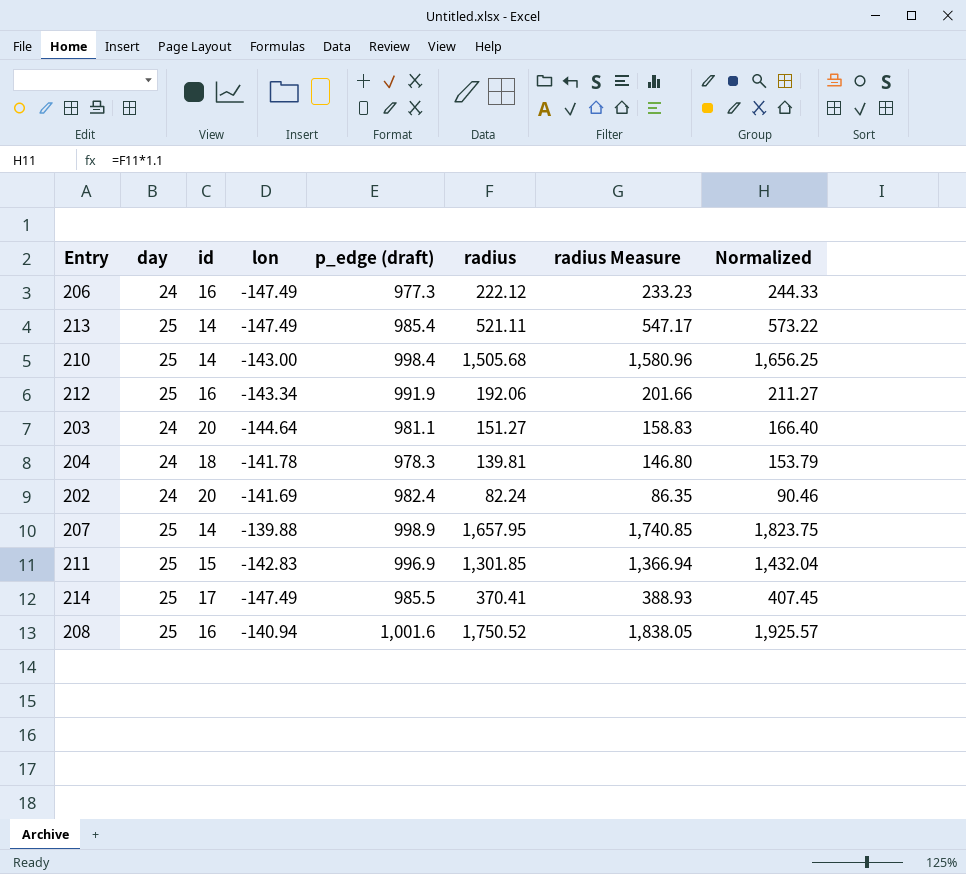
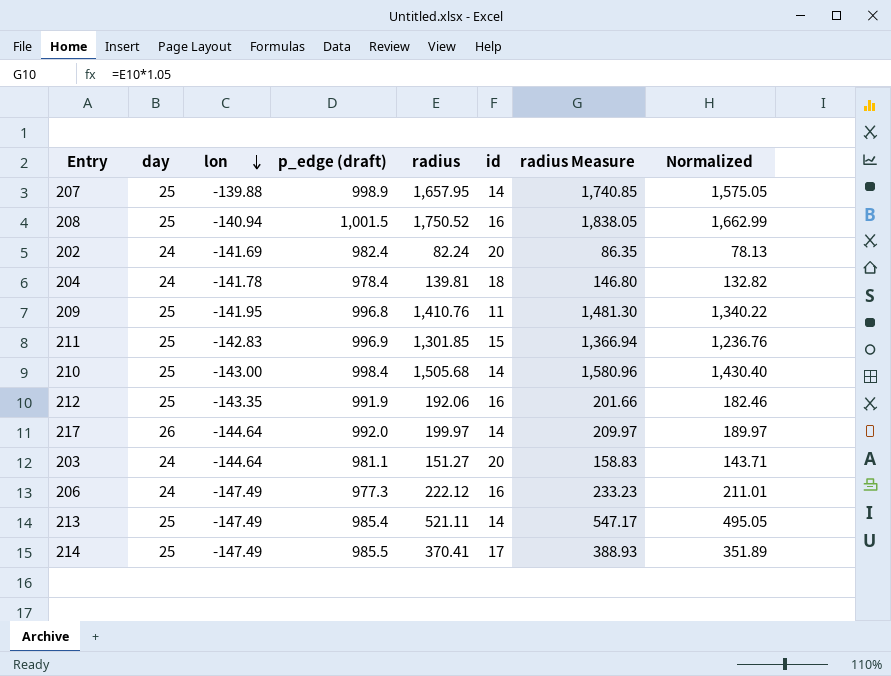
row order: none -> lon descending
column id | position: 3 -> 6
column Normalized | formula: [radius] * 1.1 -> [radius] * 0.95
208 | p_edge (draft): 1,001.6 -> 1,001.5
204 | p_edge (draft): 978.3 -> 978.4
row 209: none -> 25 | -141.95 | 996.8 | 1,410.76 | 11 | 1,481.30 | 1,340.22
212 | lon: -143.34 -> -143.35
row 217: none -> 26 | -144.64 | 992.0 | 199.97 | 14 | 209.97 | 189.97

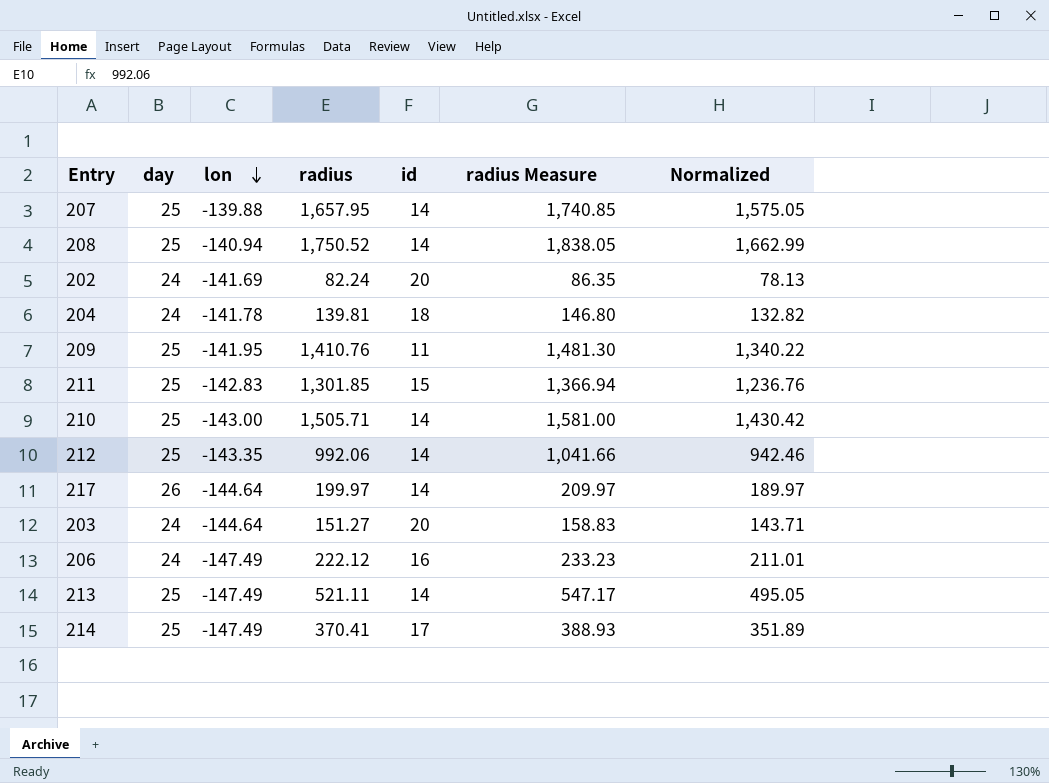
column p_edge (draft) | position: 4 -> none
208 | id: 16 -> 14
210 | radius: 1,505.68 -> 1,505.71
210 | radius Measure: 1,580.96 -> 1,581.00
210 | Normalized: 1,430.40 -> 1,430.42
212 | radius: 192.06 -> 992.06
212 | id: 16 -> 14
212 | radius Measure: 201.66 -> 1,041.66
212 | Normalized: 182.46 -> 942.46

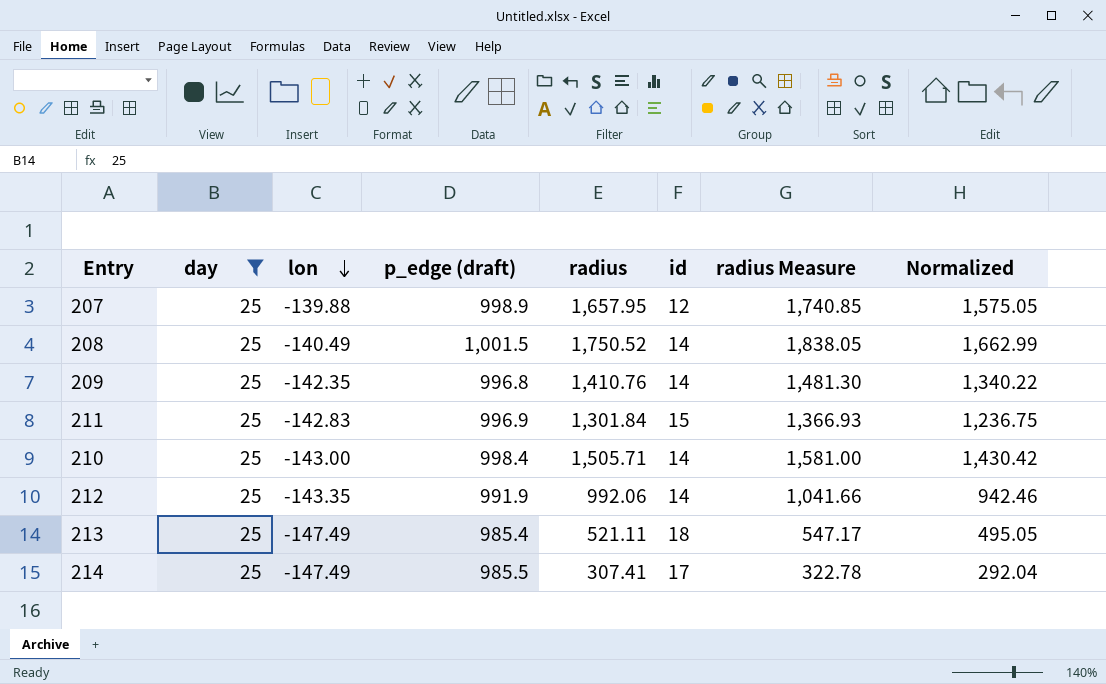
filter: none -> day = 25
column p_edge (draft) | position: none -> 4
207 | id: 14 -> 12
208 | lon: -140.94 -> -140.49
209 | lon: -141.95 -> -142.35
209 | id: 11 -> 14
211 | radius: 1,301.85 -> 1,301.84
211 | radius Measure: 1,366.94 -> 1,366.93
211 | Normalized: 1,236.76 -> 1,236.75
213 | id: 14 -> 18
214 | radius: 370.41 -> 307.41
214 | radius Measure: 388.93 -> 322.78
214 | Normalized: 351.89 -> 292.04

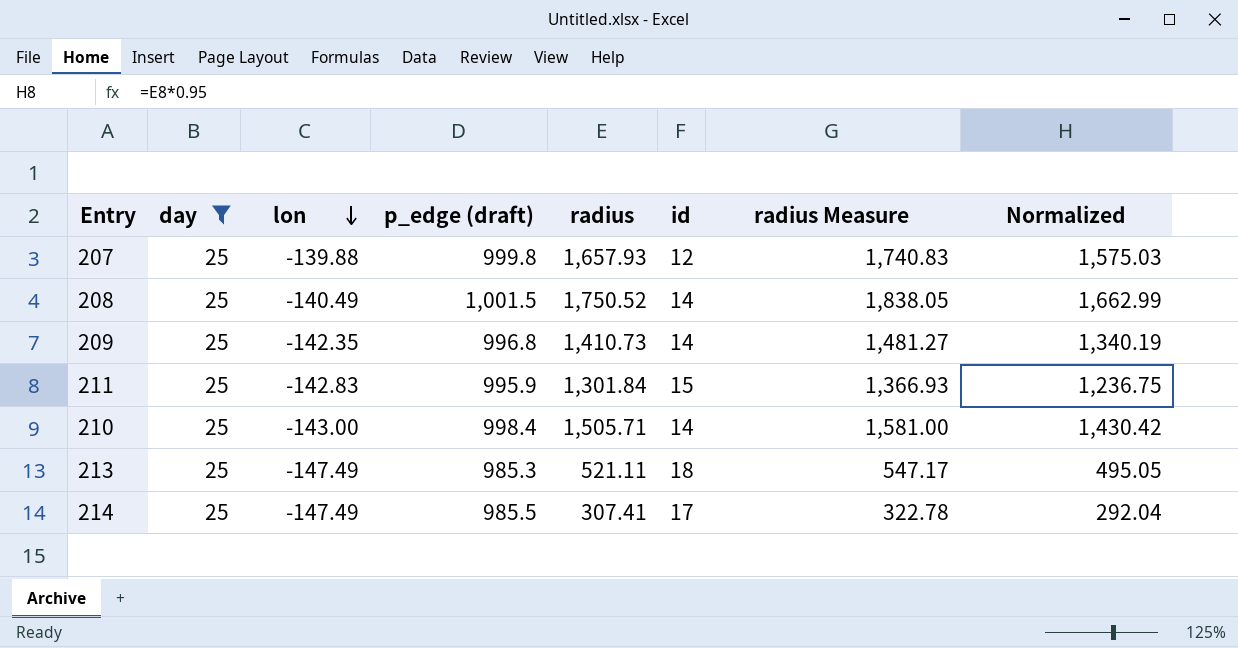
row 212: 25 | -143.35 | 991.9 | 992.06 | 14 | 1,041.66 | 942.46 -> none
207 | p_edge (draft): 998.9 -> 999.8
207 | radius: 1,657.95 -> 1,657.93
207 | radius Measure: 1,740.85 -> 1,740.83
207 | Normalized: 1,575.05 -> 1,575.03
209 | radius: 1,410.76 -> 1,410.73
209 | radius Measure: 1,481.30 -> 1,481.27
209 | Normalized: 1,340.22 -> 1,340.19
211 | p_edge (draft): 996.9 -> 995.9
213 | p_edge (draft): 985.4 -> 985.3

